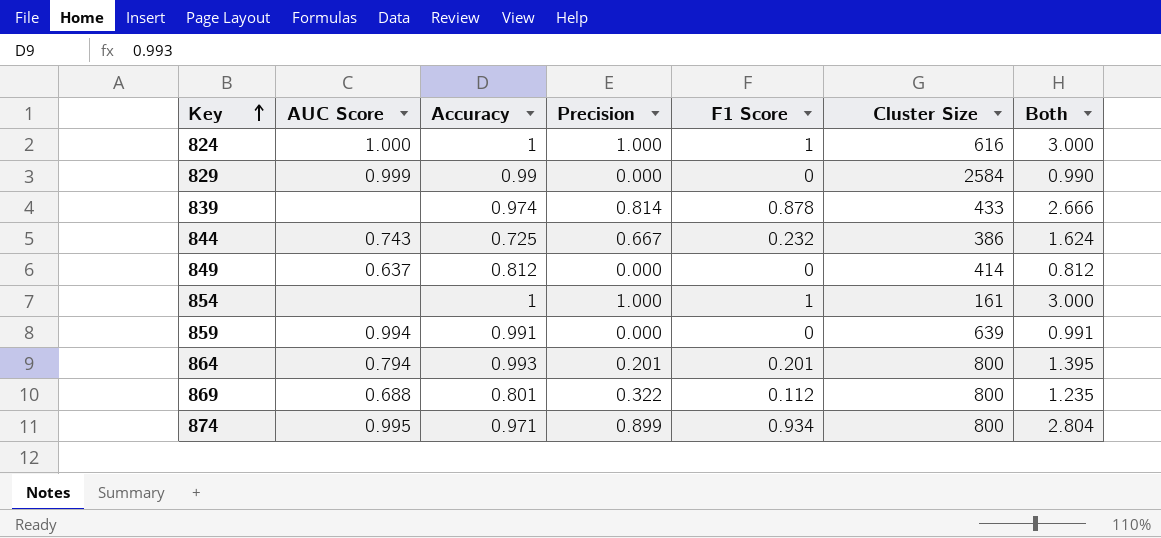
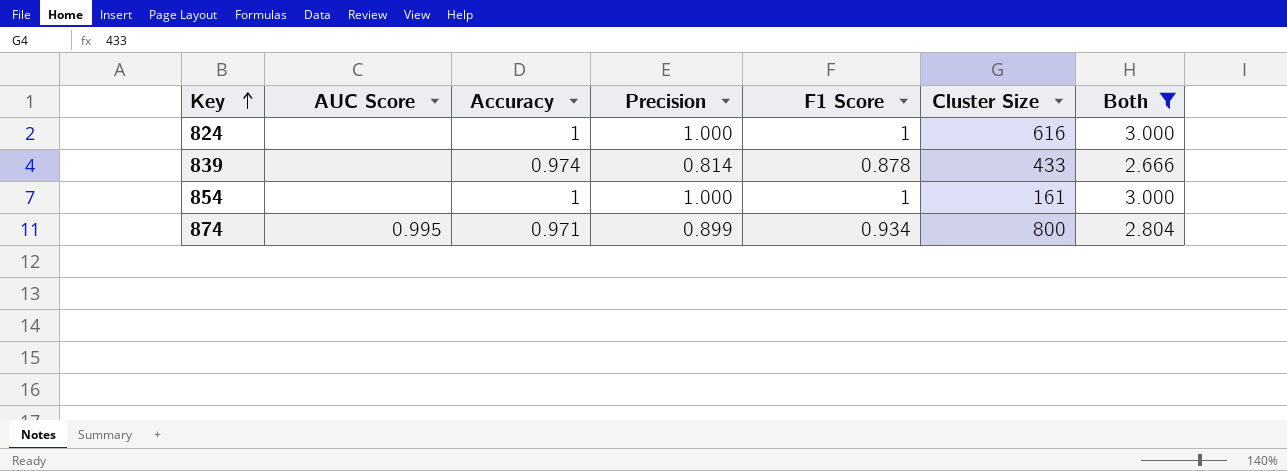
filter: none -> Both >= 2.666
824 | AUC Score: 1.000 -> none

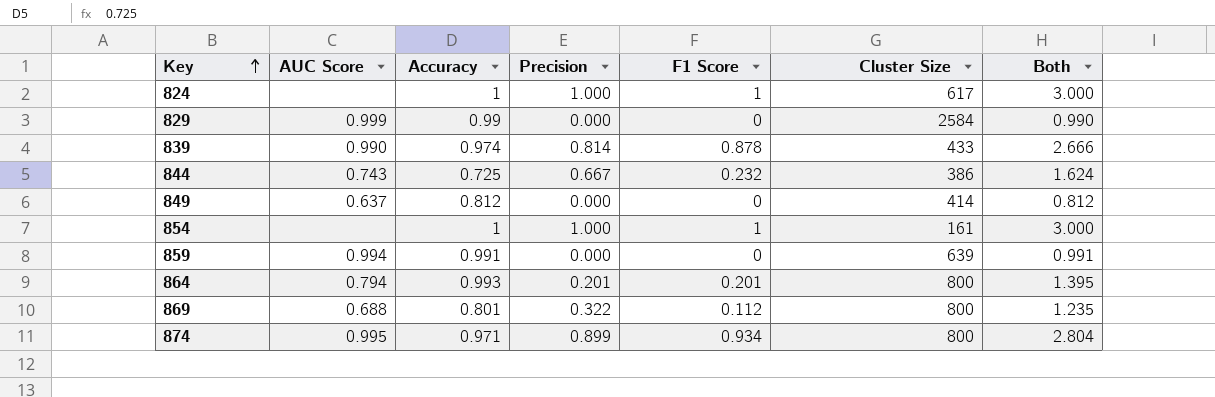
filter: Both >= 2.666 -> none
824 | Cluster Size: 616 -> 617
839 | AUC Score: none -> 0.990

